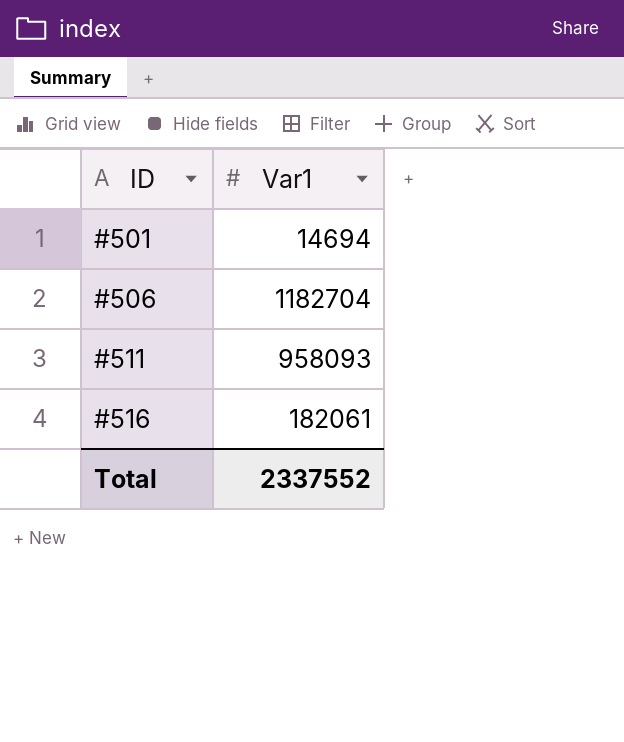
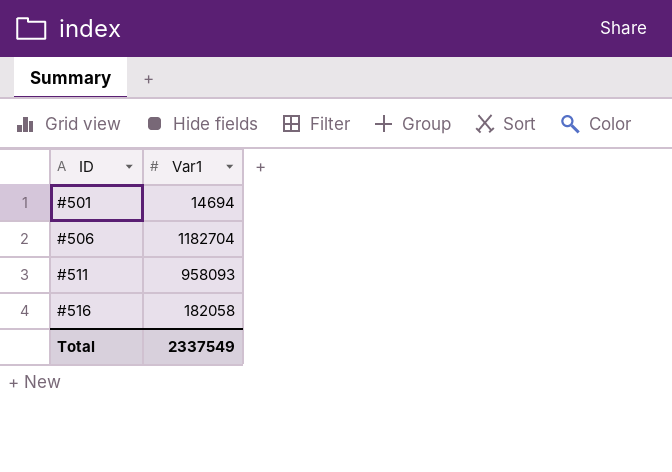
#516 | Var1: 182061 -> 182058
Total | Var1: 2337552 -> 2337549

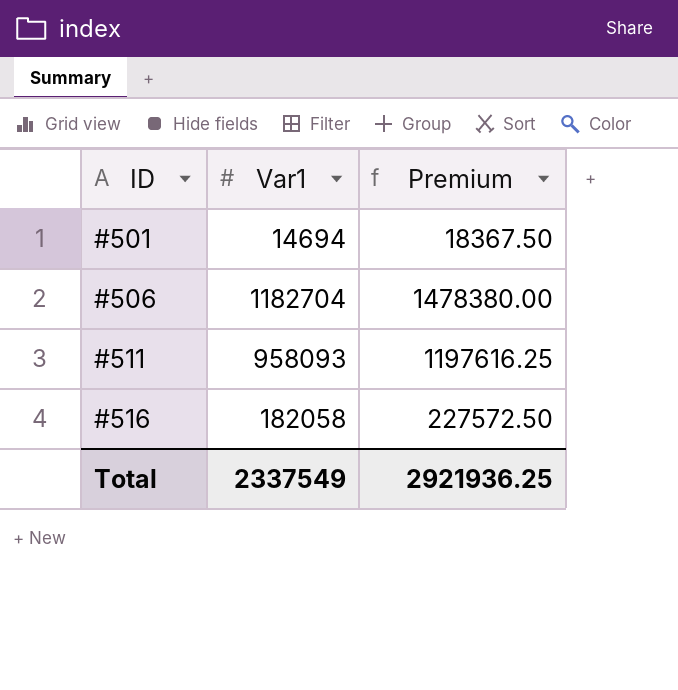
column Premium | formula: none -> [Var1] * 1.25

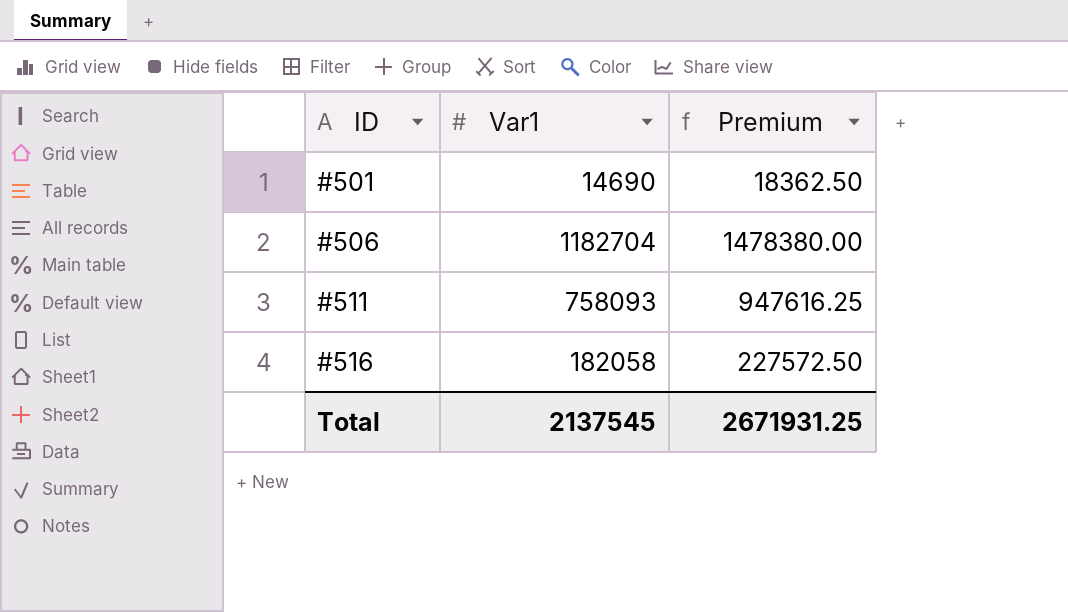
#501 | Var1: 14694 -> 14690
#501 | Premium: 18367.50 -> 18362.50
#511 | Var1: 958093 -> 758093
#511 | Premium: 1197616.25 -> 947616.25
Total | Var1: 2337549 -> 2137545
Total | Premium: 2921936.25 -> 2671931.25

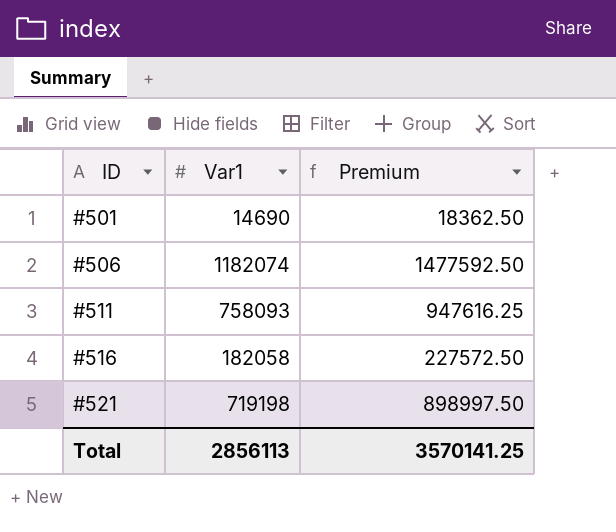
#506 | Var1: 1182704 -> 1182074
#506 | Premium: 1478380.00 -> 1477592.50
row #521: none -> 719198 | 898997.50
Total | Var1: 2137545 -> 2856113
Total | Premium: 2671931.25 -> 3570141.25

